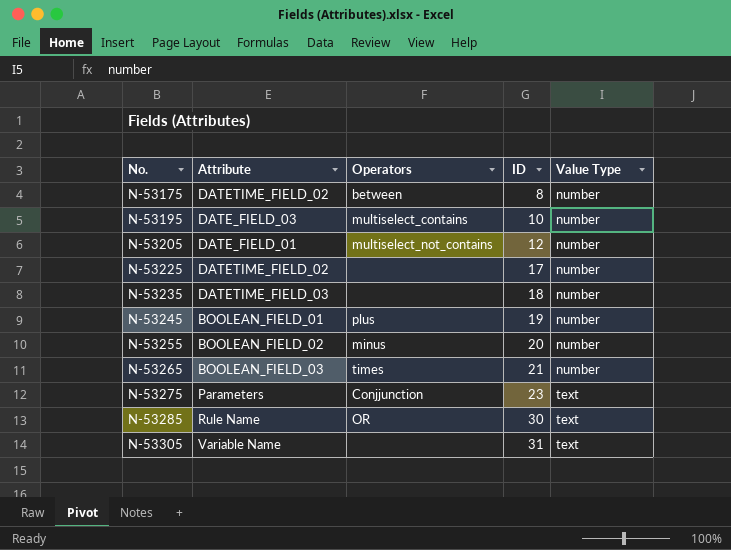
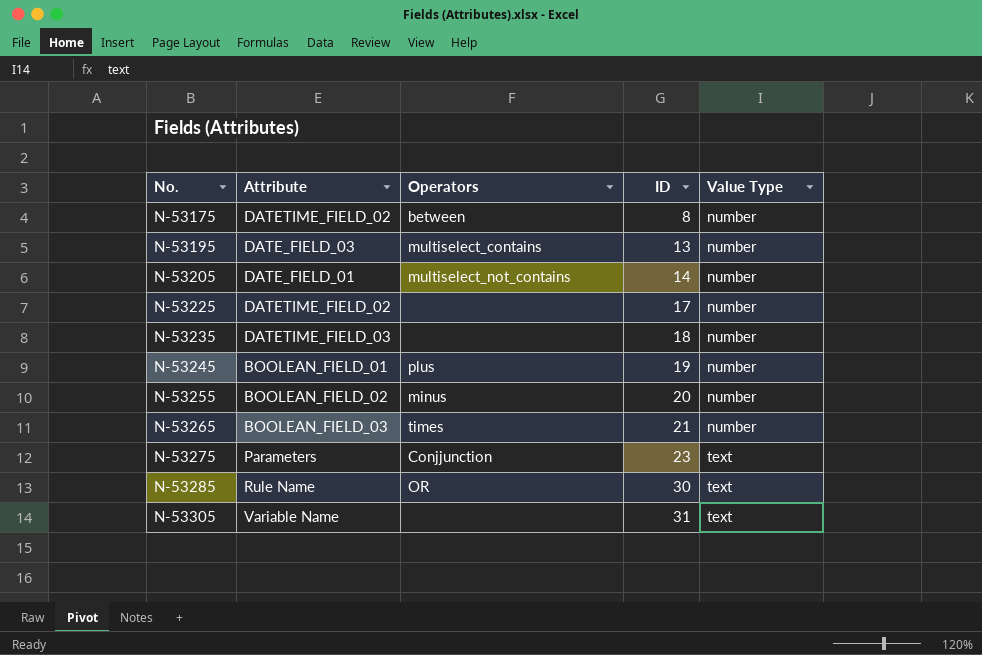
N-53195 | ID: 10 -> 13
N-53205 | ID: 12 -> 14

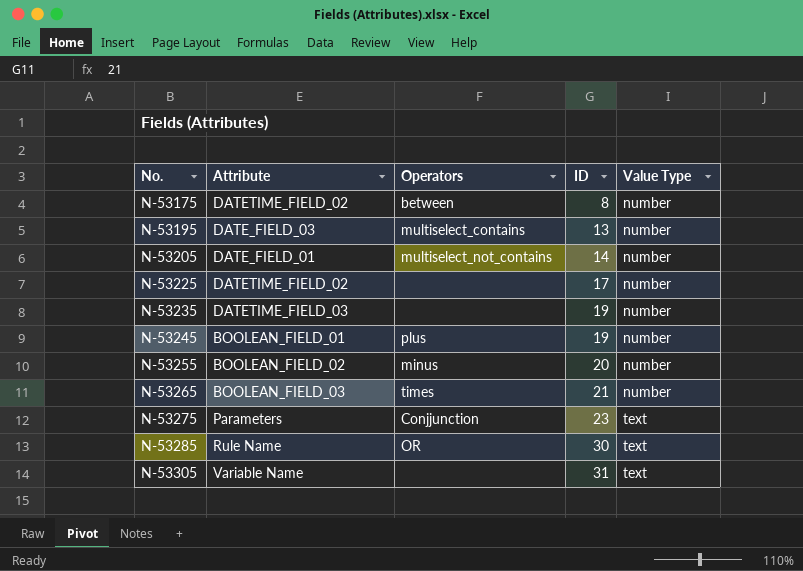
N-53235 | ID: 18 -> 19

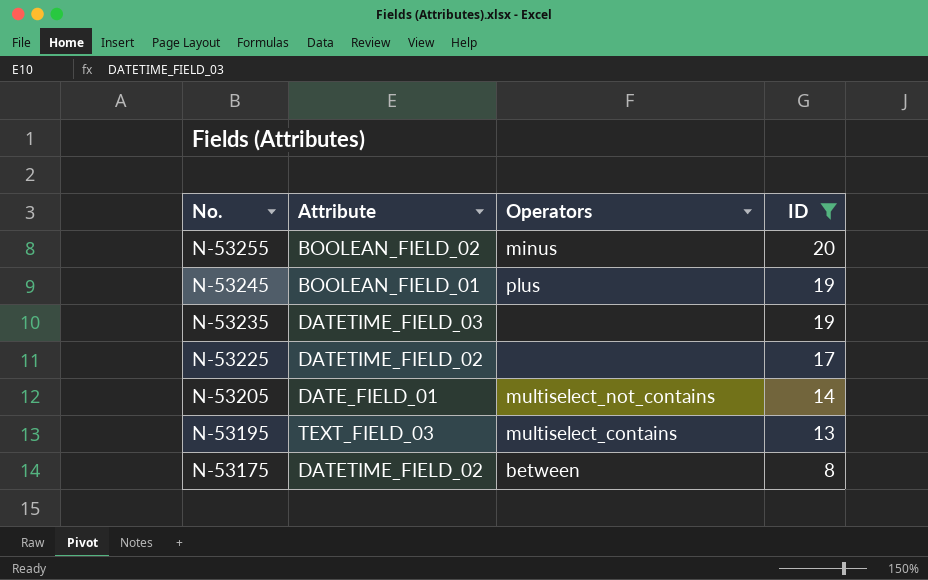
filter: none -> ID <= 20
row order: No. ascending -> No. descending
column Value Type | position: 5 -> none
N-53195 | Attribute: DATE_FIELD_03 -> TEXT_FIELD_03

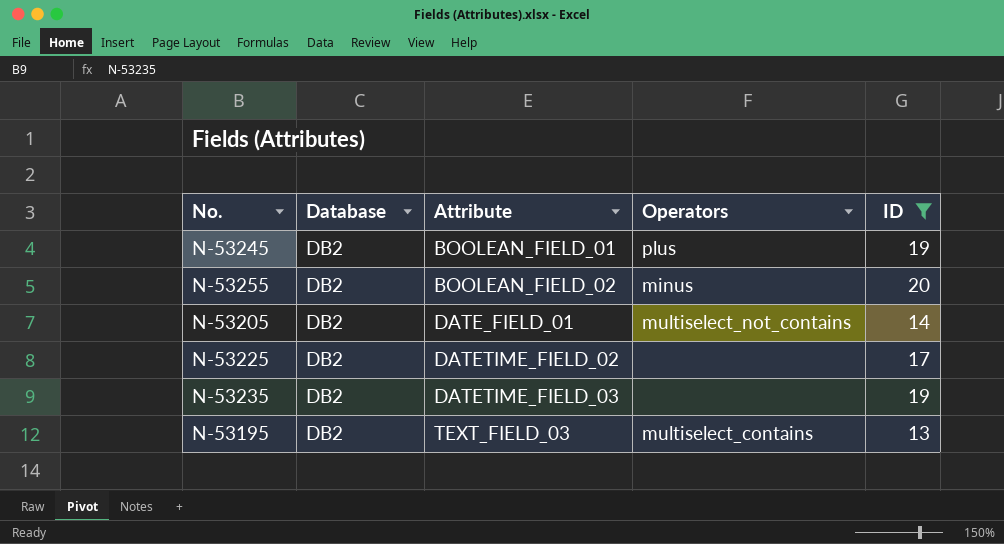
row order: No. descending -> Attribute ascending
column Database | position: none -> 2
row N-53175: DATETIME_FIELD_02 | between | 8 -> none

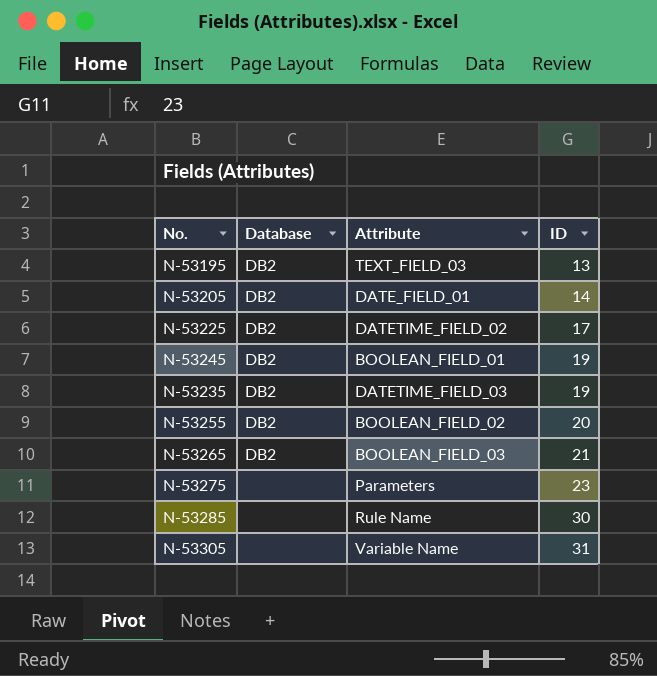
filter: ID <= 20 -> none
row order: Attribute ascending -> ID ascending
column Operators | position: 4 -> none

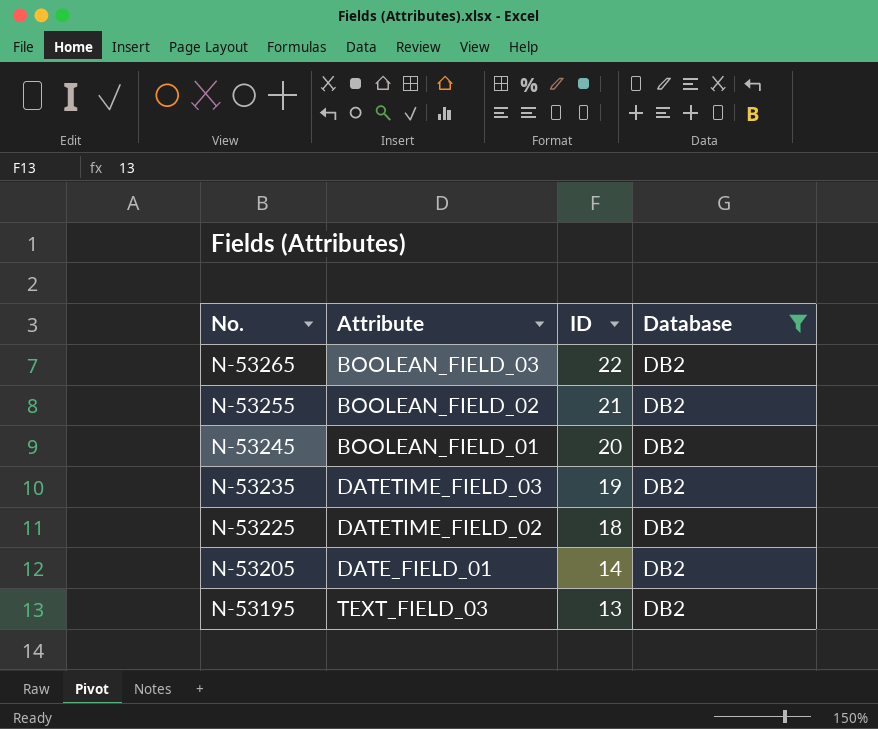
filter: none -> Database = DB2
row order: ID ascending -> No. descending
column Database | position: 2 -> 4
N-53265 | ID: 21 -> 22
N-53255 | ID: 20 -> 21
N-53245 | ID: 19 -> 20
N-53225 | ID: 17 -> 18

